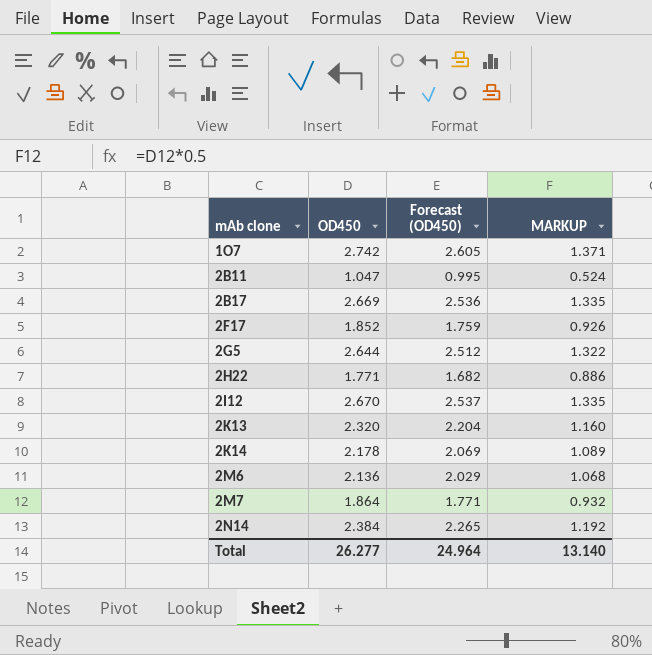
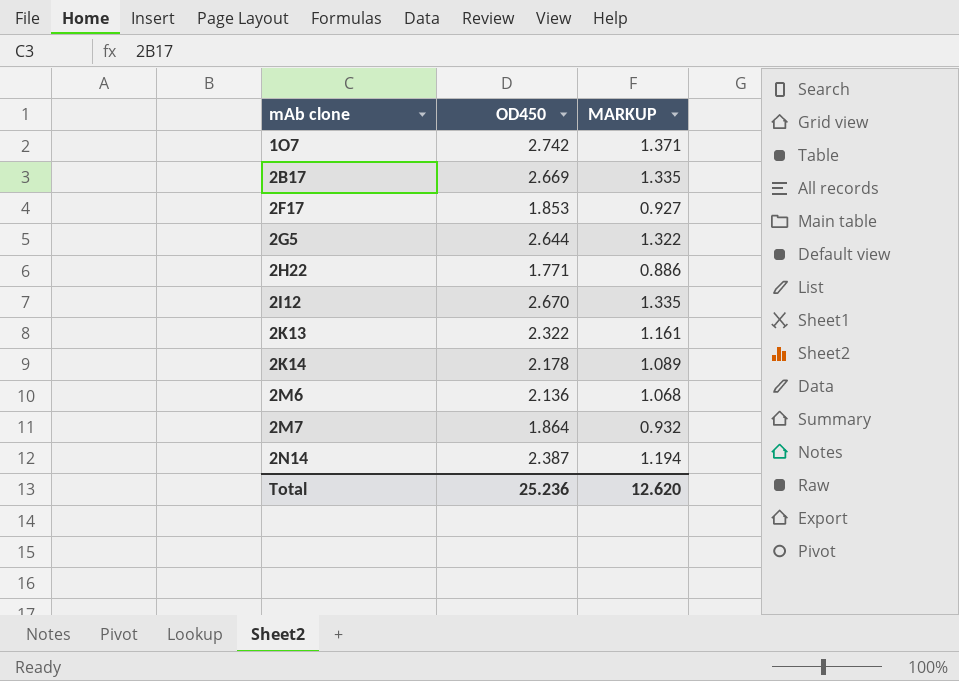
column Forecast (OD450) | formula: [OD450] * 0.95 -> none
row 2B11: 1.047 | 0.995 | 0.524 -> none
2F17 | OD450: 1.852 -> 1.853
2F17 | MARKUP: 0.926 -> 0.927
2K13 | OD450: 2.320 -> 2.322
2K13 | MARKUP: 1.160 -> 1.161
2N14 | OD450: 2.384 -> 2.387
2N14 | MARKUP: 1.192 -> 1.194
Total | OD450: 26.277 -> 25.236
Total | MARKUP: 13.140 -> 12.620

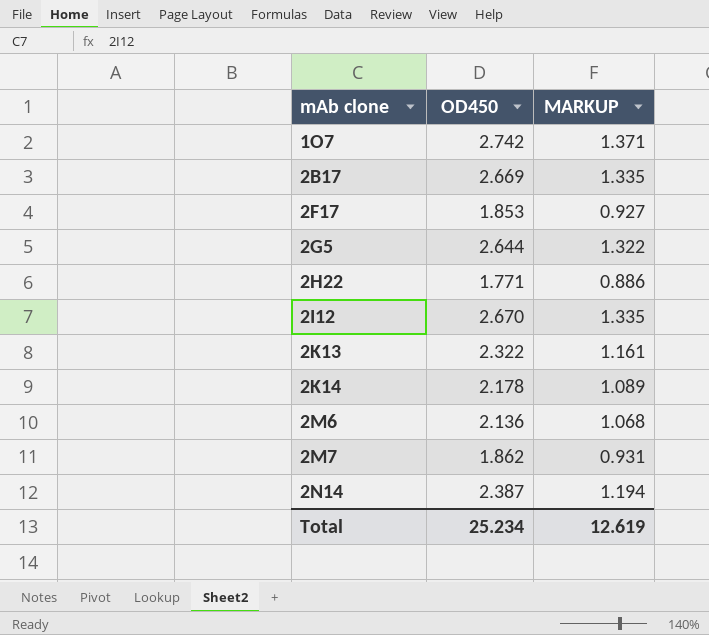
2M7 | OD450: 1.864 -> 1.862
2M7 | MARKUP: 0.932 -> 0.931
Total | OD450: 25.236 -> 25.234
Total | MARKUP: 12.620 -> 12.619

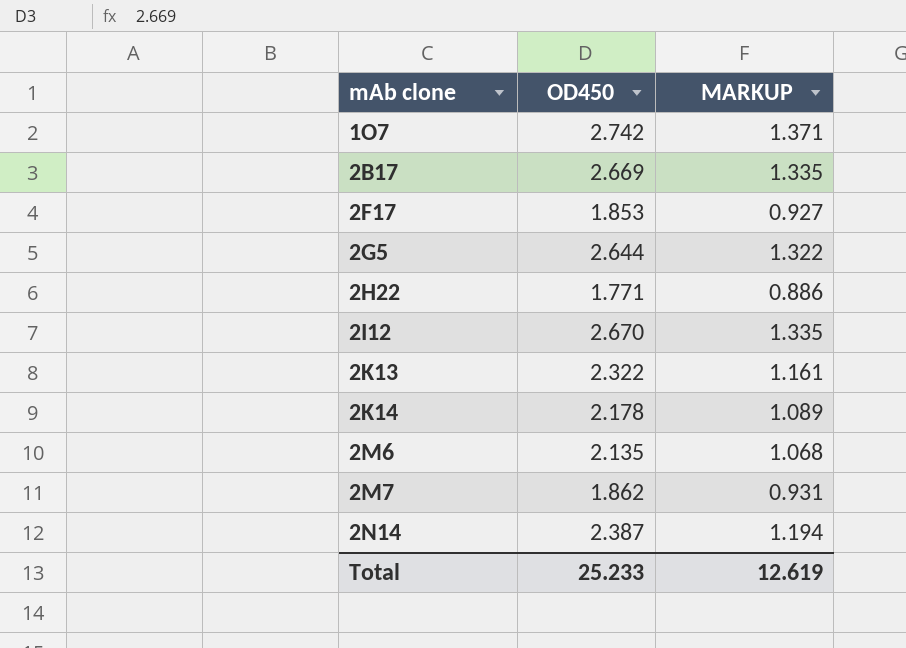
2M6 | OD450: 2.136 -> 2.135
Total | OD450: 25.234 -> 25.233

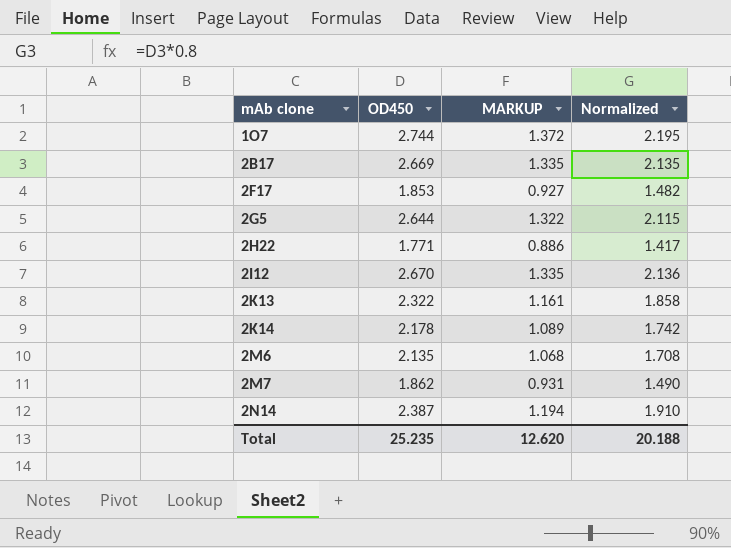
column Normalized | formula: none -> [OD450] * 0.8
1O7 | OD450: 2.742 -> 2.744
1O7 | MARKUP: 1.371 -> 1.372
Total | OD450: 25.233 -> 25.235
Total | MARKUP: 12.619 -> 12.620

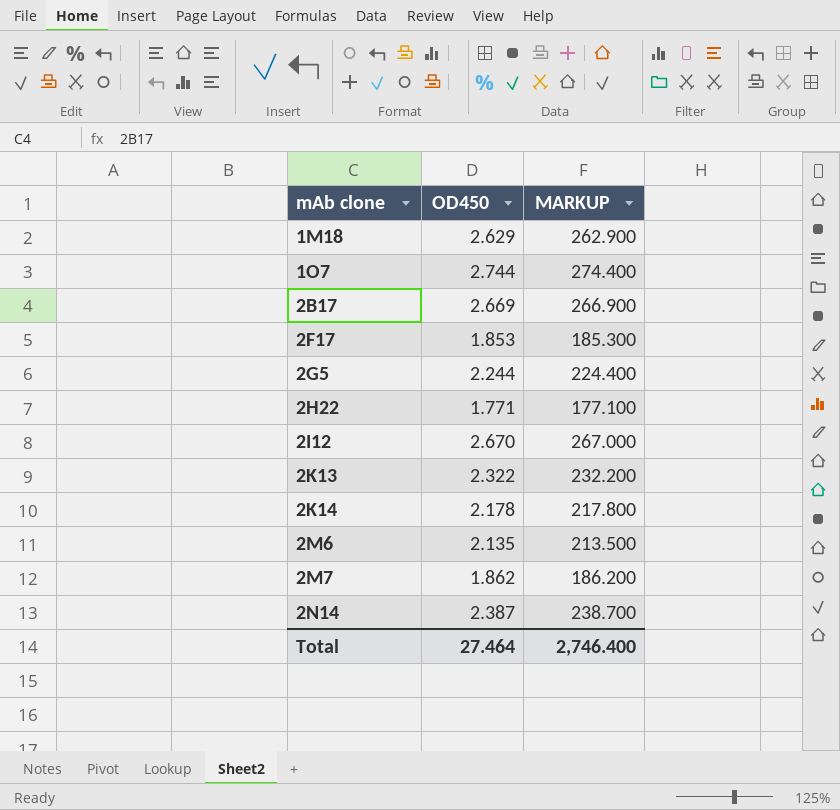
column Normalized | formula: [OD450] * 0.8 -> none
column MARKUP | formula: [OD450] * 0.5 -> [OD450] * 100
row 1M18: none -> 2.629 | 262.900
2G5 | OD450: 2.644 -> 2.244
Total | OD450: 25.235 -> 27.464
Total | MARKUP: 12.620 -> 2,746.400

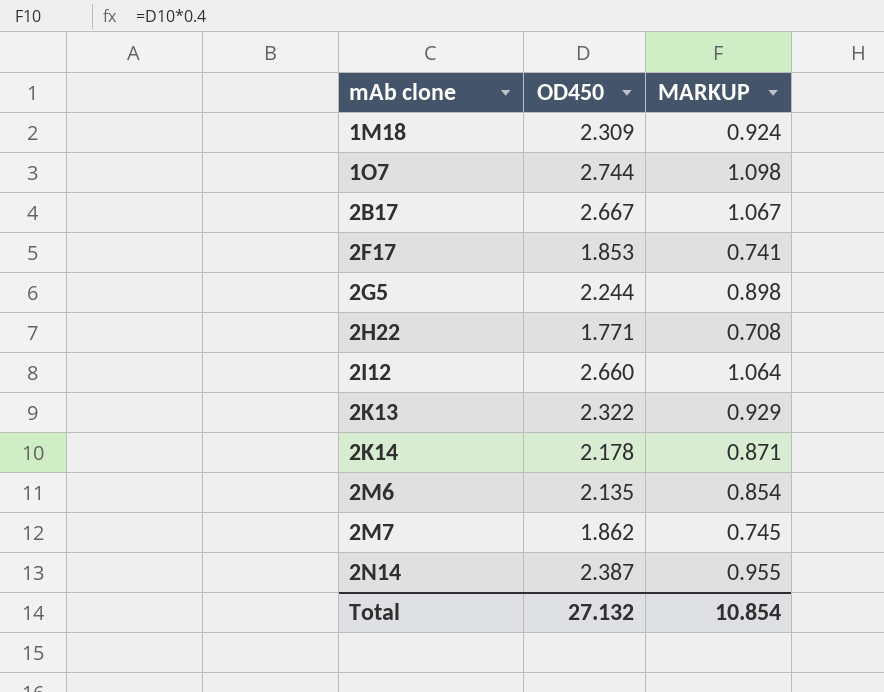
column MARKUP | formula: [OD450] * 100 -> [OD450] * 0.4
1M18 | OD450: 2.629 -> 2.309
2B17 | OD450: 2.669 -> 2.667
2I12 | OD450: 2.670 -> 2.660
Total | OD450: 27.464 -> 27.132
Total | MARKUP: 2,746.400 -> 10.854

